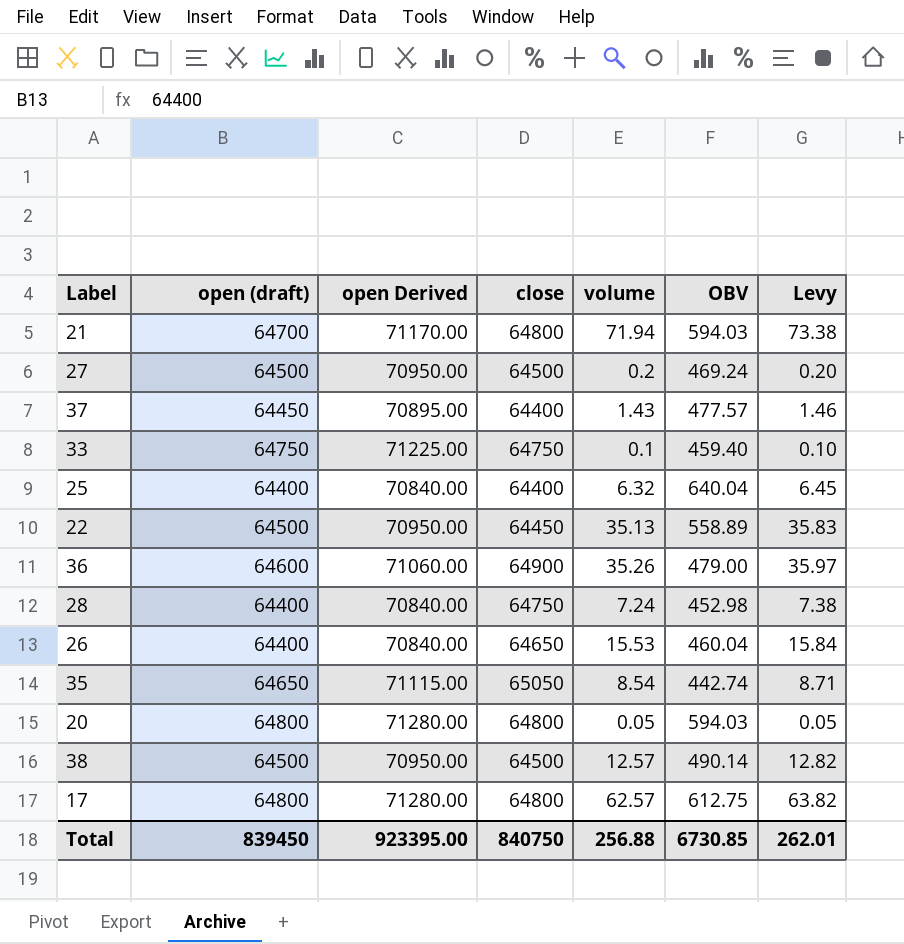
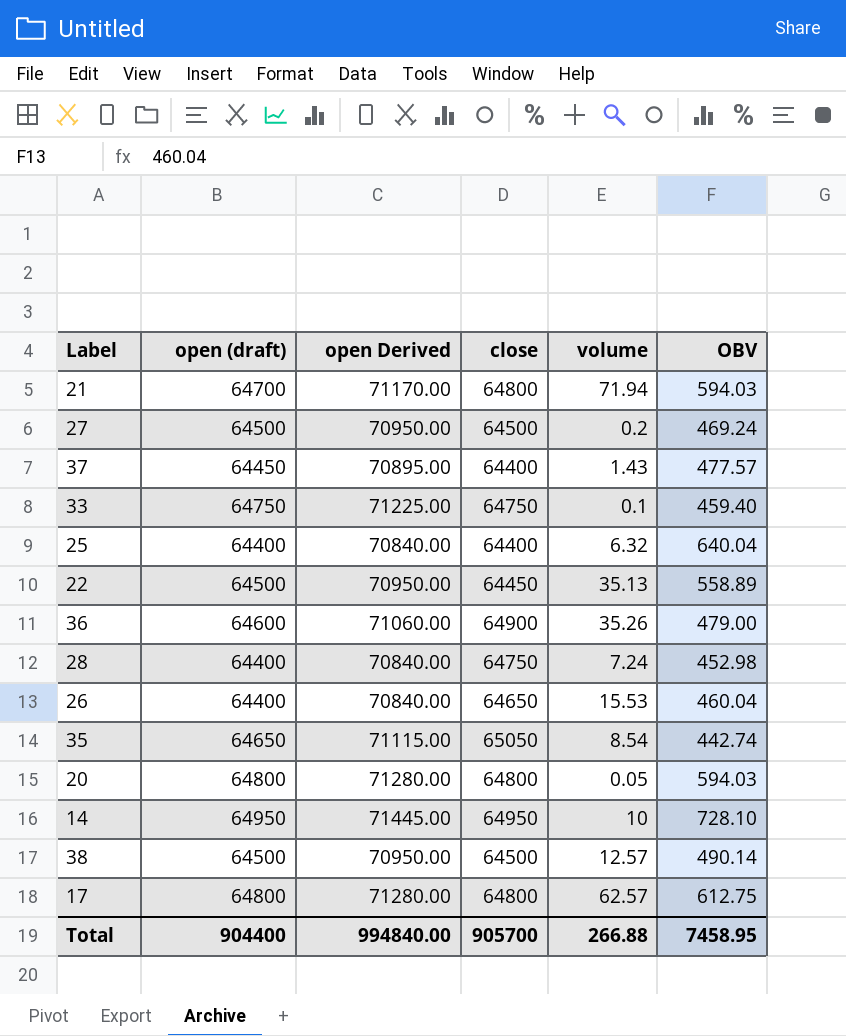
column Levy | formula: [volume] * 1.02 -> none
row 14: none -> 64950 | 71445.00 | 64950 | 10 | 728.10
Total | open (draft): 839450 -> 904400
Total | open Derived: 923395.00 -> 994840.00
Total | close: 840750 -> 905700
Total | volume: 256.88 -> 266.88
Total | OBV: 6730.85 -> 7458.95

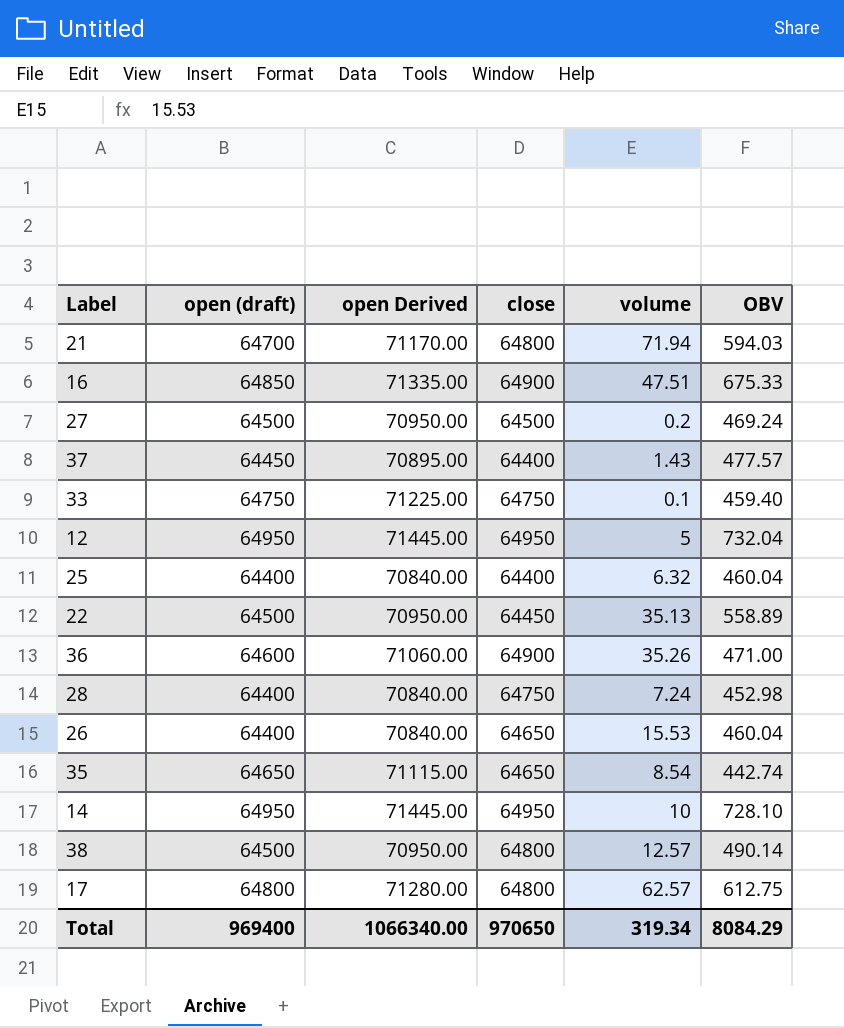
row 20: 64800 | 71280.00 | 64800 | 0.05 | 594.03 -> none
row 16: none -> 64850 | 71335.00 | 64900 | 47.51 | 675.33
row 12: none -> 64950 | 71445.00 | 64950 | 5 | 732.04
25 | OBV: 640.04 -> 460.04
36 | OBV: 479.00 -> 471.00
35 | close: 65050 -> 64650
38 | close: 64500 -> 64800
Total | open (draft): 904400 -> 969400
Total | open Derived: 994840.00 -> 1066340.00
Total | close: 905700 -> 970650
Total | volume: 266.88 -> 319.34
Total | OBV: 7458.95 -> 8084.29

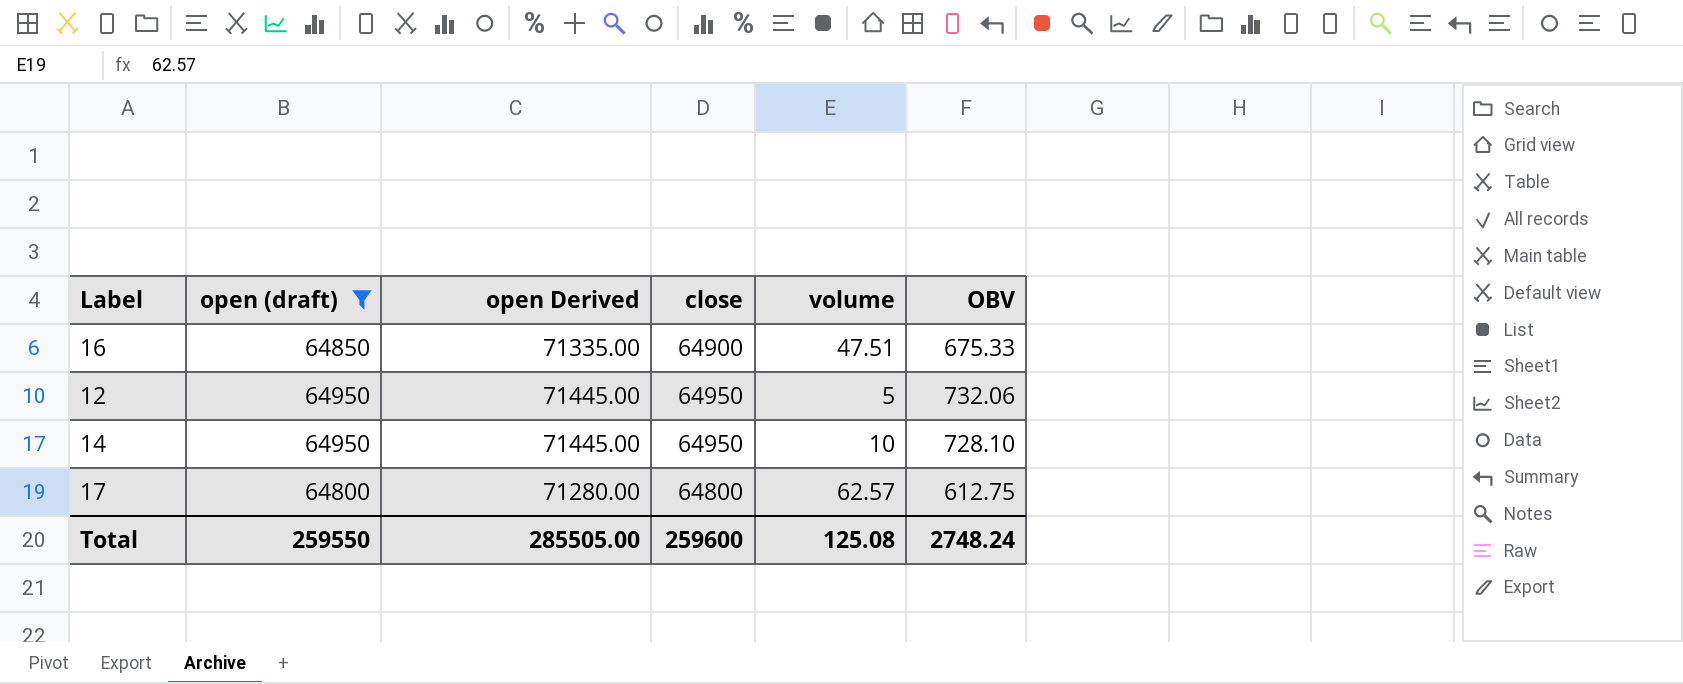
filter: none -> open (draft) >= 64800
12 | OBV: 732.04 -> 732.06
Total | open (draft): 969400 -> 259550
Total | open Derived: 1066340.00 -> 285505.00
Total | close: 970650 -> 259600
Total | volume: 319.34 -> 125.08
Total | OBV: 8084.29 -> 2748.24

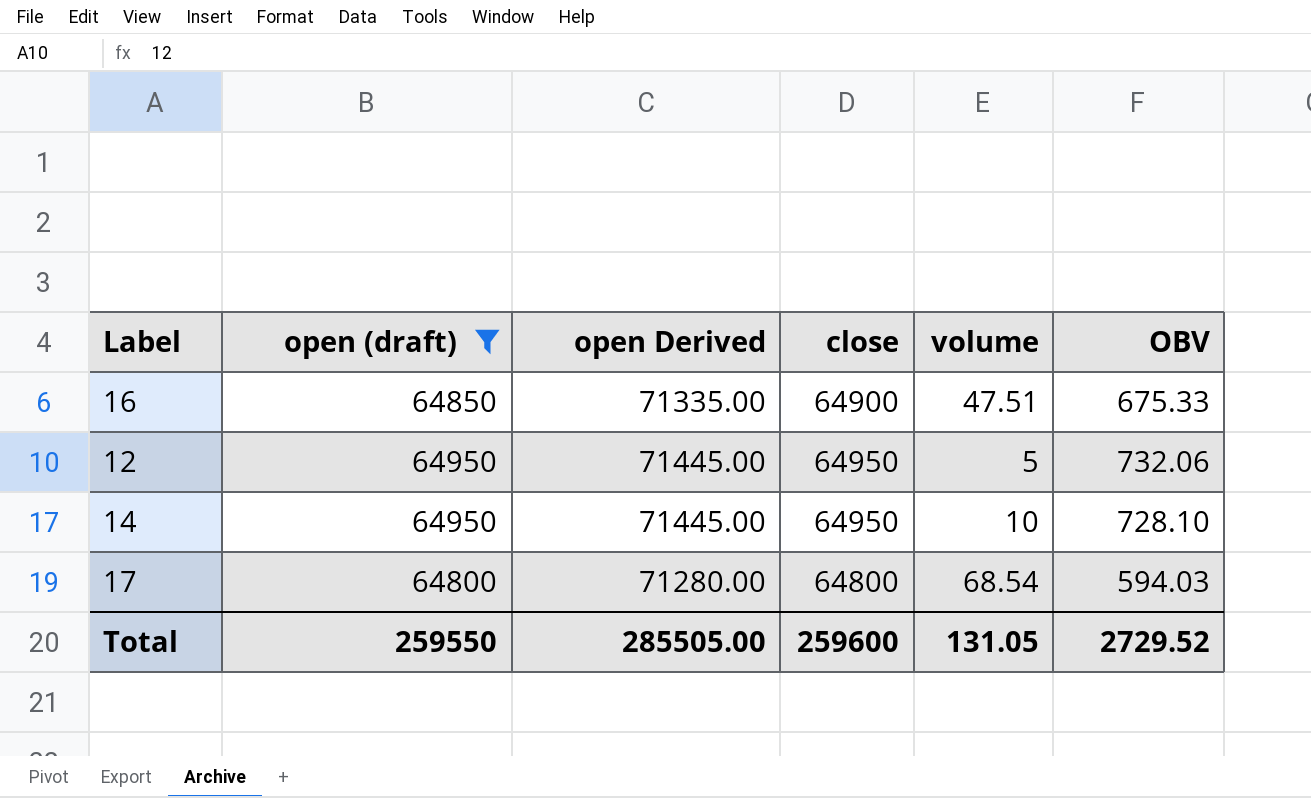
17 | volume: 62.57 -> 68.54
17 | OBV: 612.75 -> 594.03
Total | volume: 125.08 -> 131.05
Total | OBV: 2748.24 -> 2729.52

